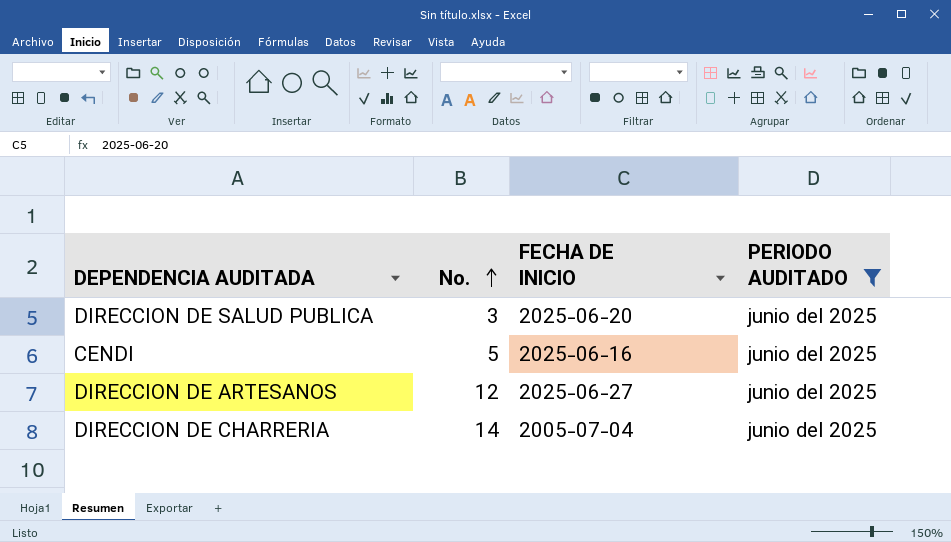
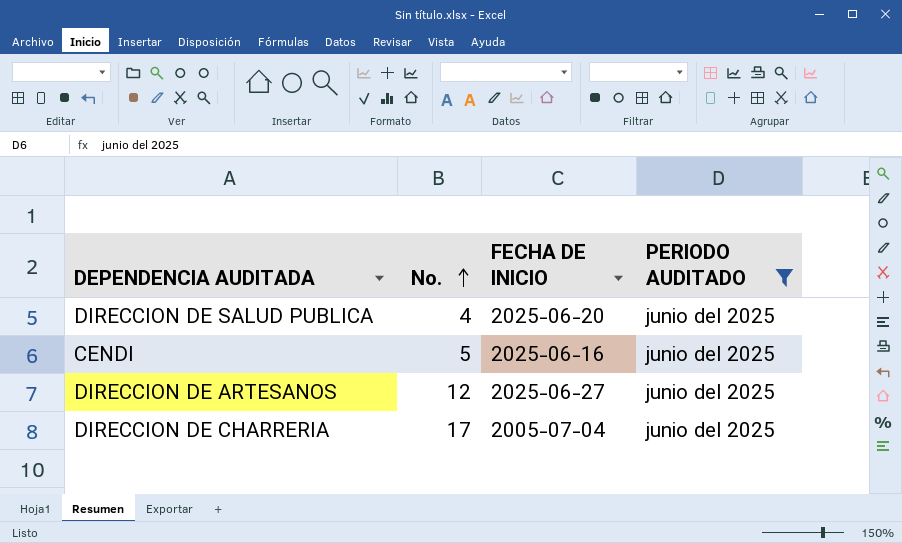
DIRECCION DE SALUD PUBLICA | No.: 3 -> 4
DIRECCION DE CHARRERIA | No.: 14 -> 17

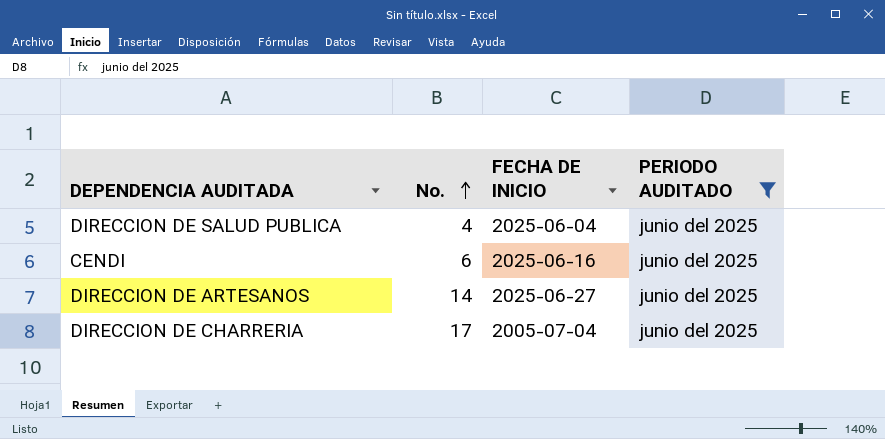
DIRECCION DE SALUD PUBLICA | FECHA DE INICIO: 2025-06-20 -> 2025-06-04
CENDI | No.: 5 -> 6
DIRECCION DE ARTESANOS | No.: 12 -> 14

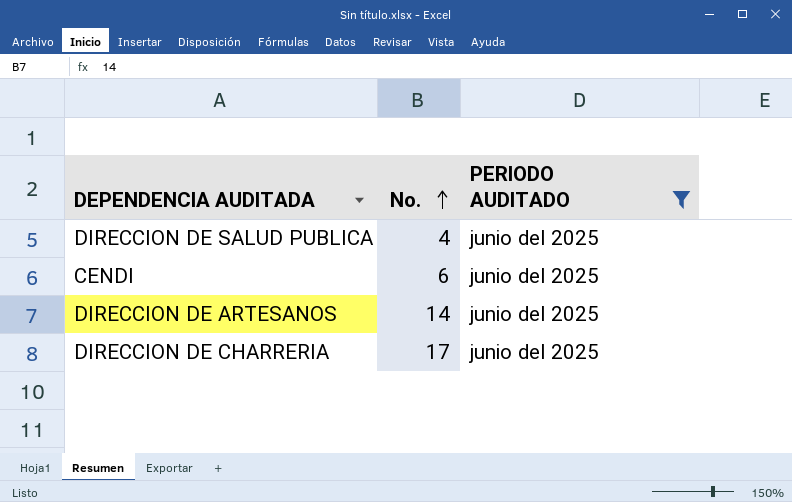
column FECHA DE INICIO | position: 3 -> none

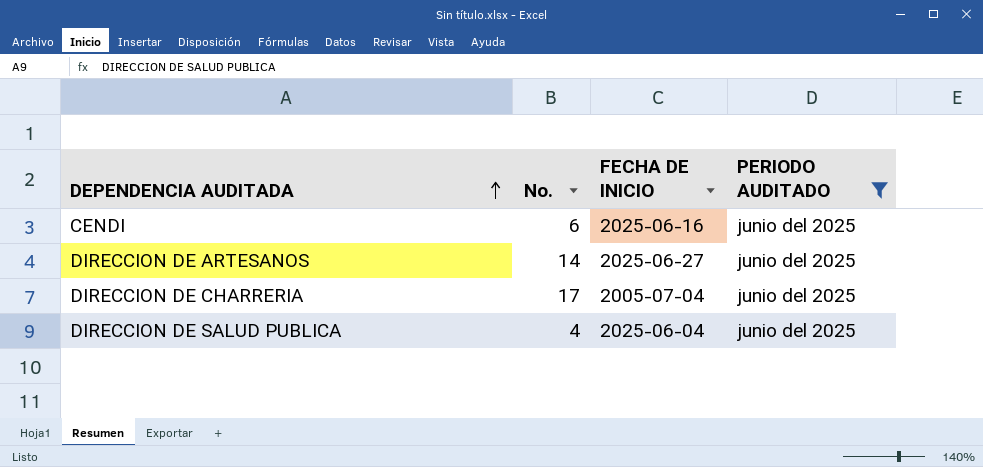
row order: No. ascending -> DEPENDENCIA AUDITADA ascending
column FECHA DE INICIO | position: none -> 3

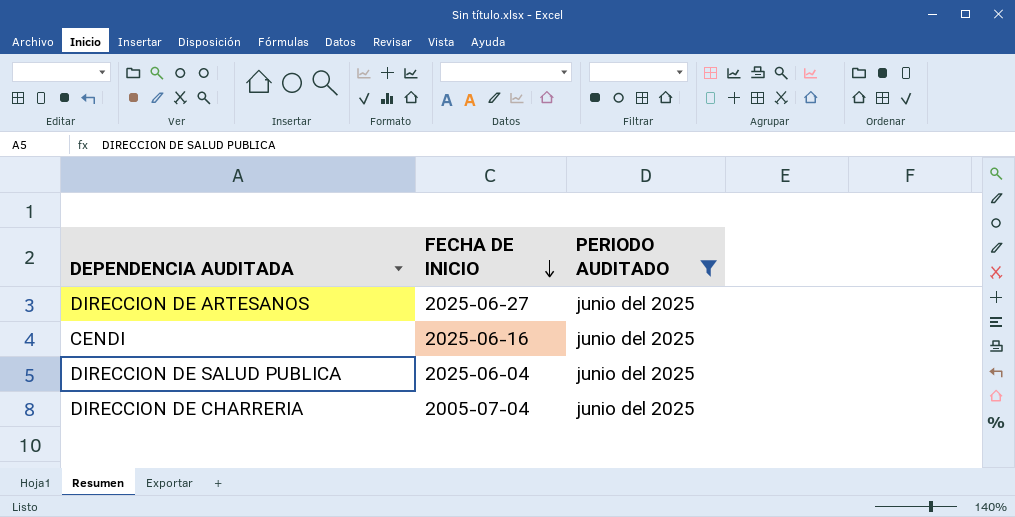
row order: DEPENDENCIA AUDITADA ascending -> FECHA DE INICIO descending
column No. | position: 2 -> none

